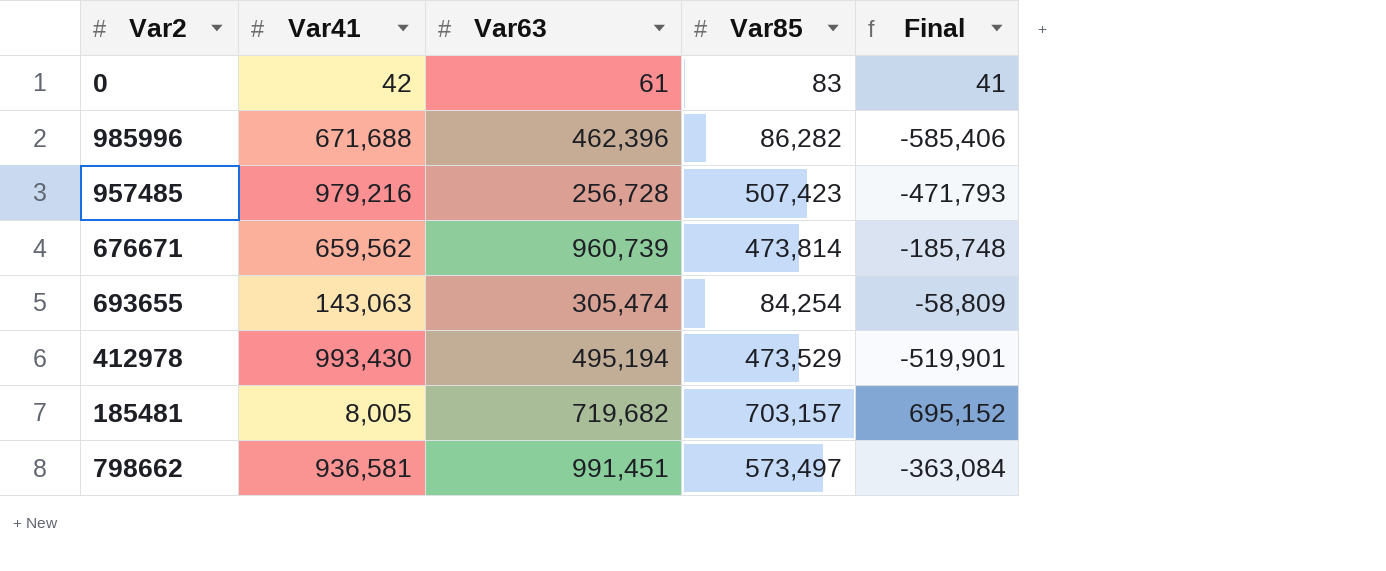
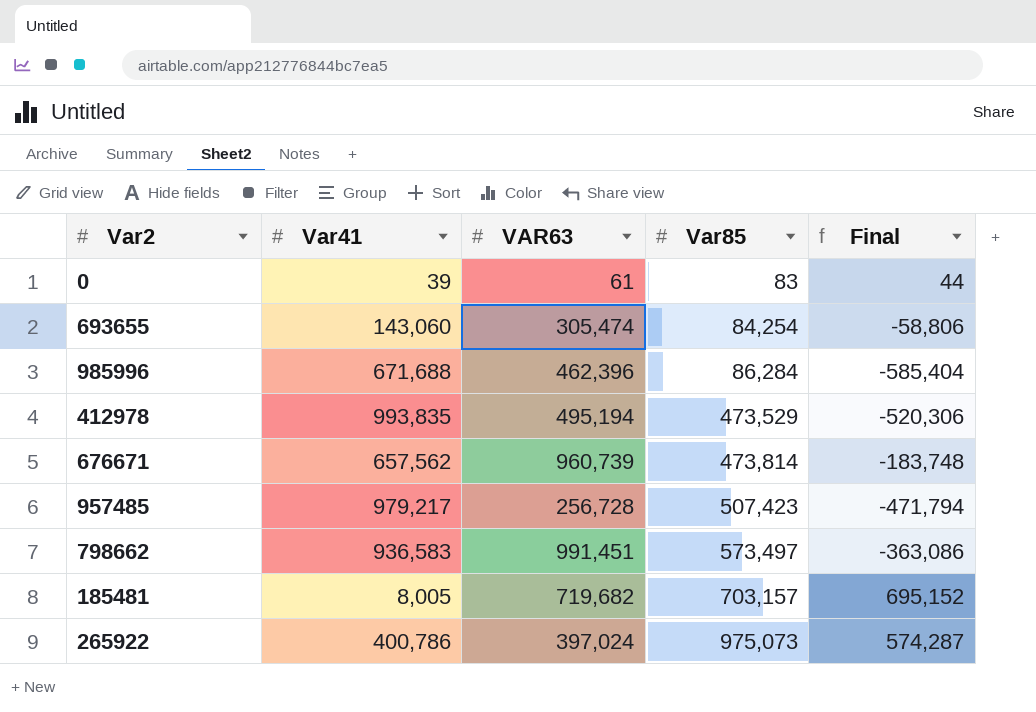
row order: none -> Var85 ascending
column name: Var63 -> VAR63
0 | Var41: 42 -> 39
0 | Final: 41 -> 44
693655 | Var41: 143,063 -> 143,060
693655 | Final: -58,809 -> -58,806
985996 | Var85: 86,282 -> 86,284
985996 | Final: -585,406 -> -585,404
412978 | Var41: 993,430 -> 993,835
412978 | Final: -519,901 -> -520,306
676671 | Var41: 659,562 -> 657,562
676671 | Final: -185,748 -> -183,748
957485 | Var41: 979,216 -> 979,217
957485 | Final: -471,793 -> -471,794
798662 | Var41: 936,581 -> 936,583
798662 | Final: -363,084 -> -363,086
row 265922: none -> 400,786 | 397,024 | 975,073 | 574,287

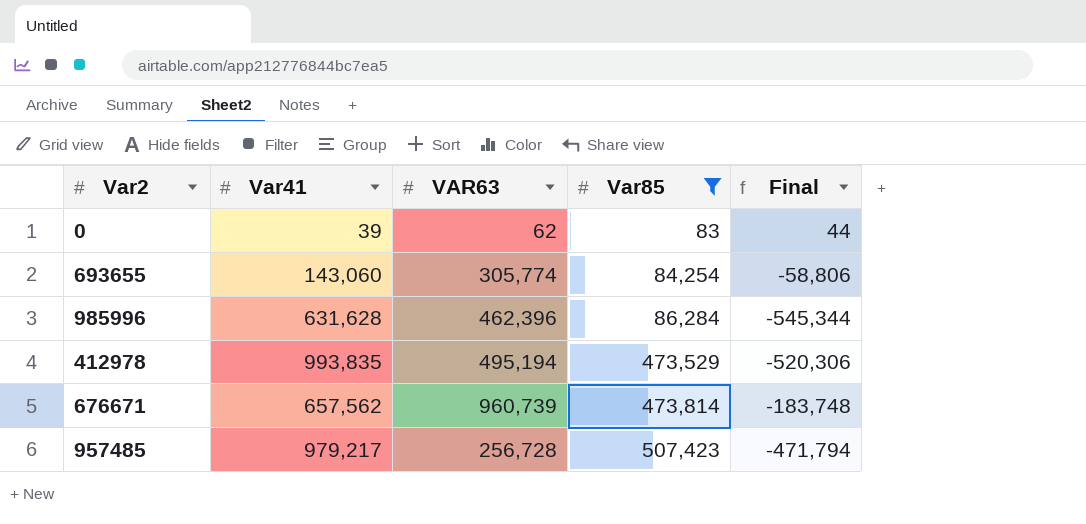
filter: none -> Var85 <= 507,423
0 | VAR63: 61 -> 62
693655 | VAR63: 305,474 -> 305,774
985996 | Var41: 671,688 -> 631,628
985996 | Final: -585,404 -> -545,344

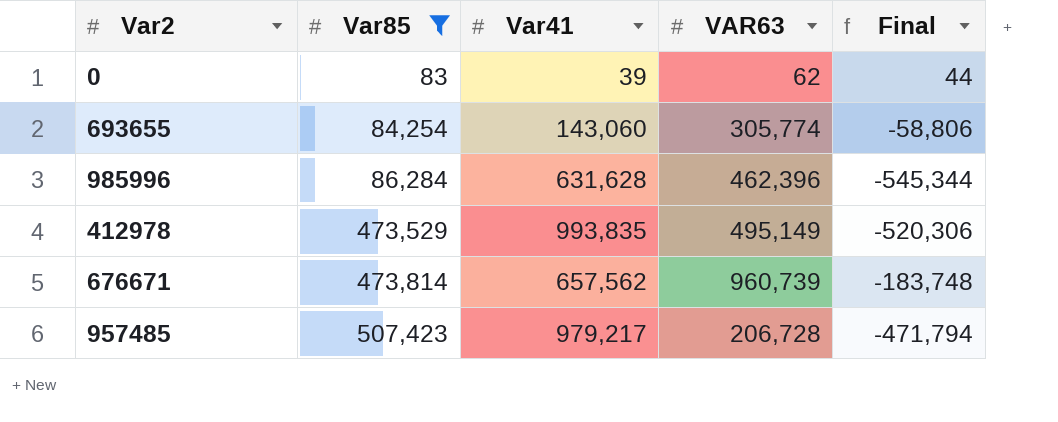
column Var85 | position: 4 -> 2
412978 | VAR63: 495,194 -> 495,149
957485 | VAR63: 256,728 -> 206,728

